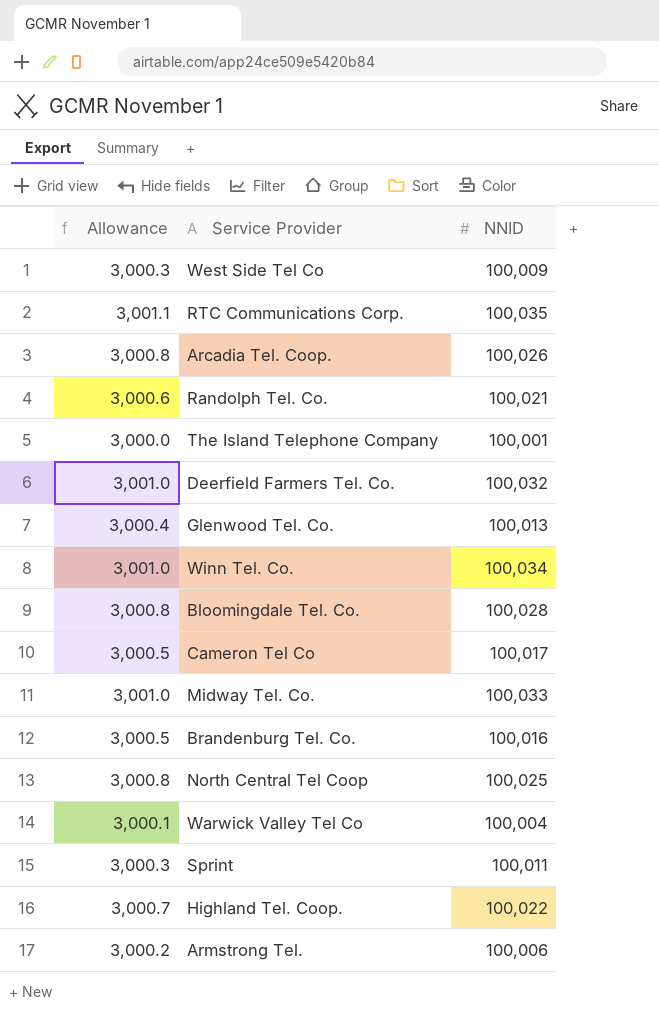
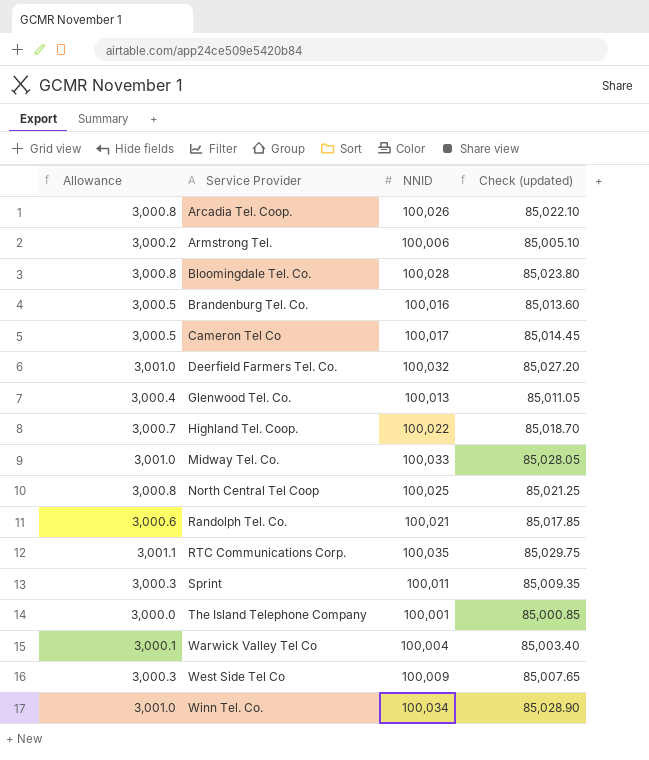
row order: none -> Service Provider ascending
column Check (updated) | formula: none -> [NNID] * 0.85

